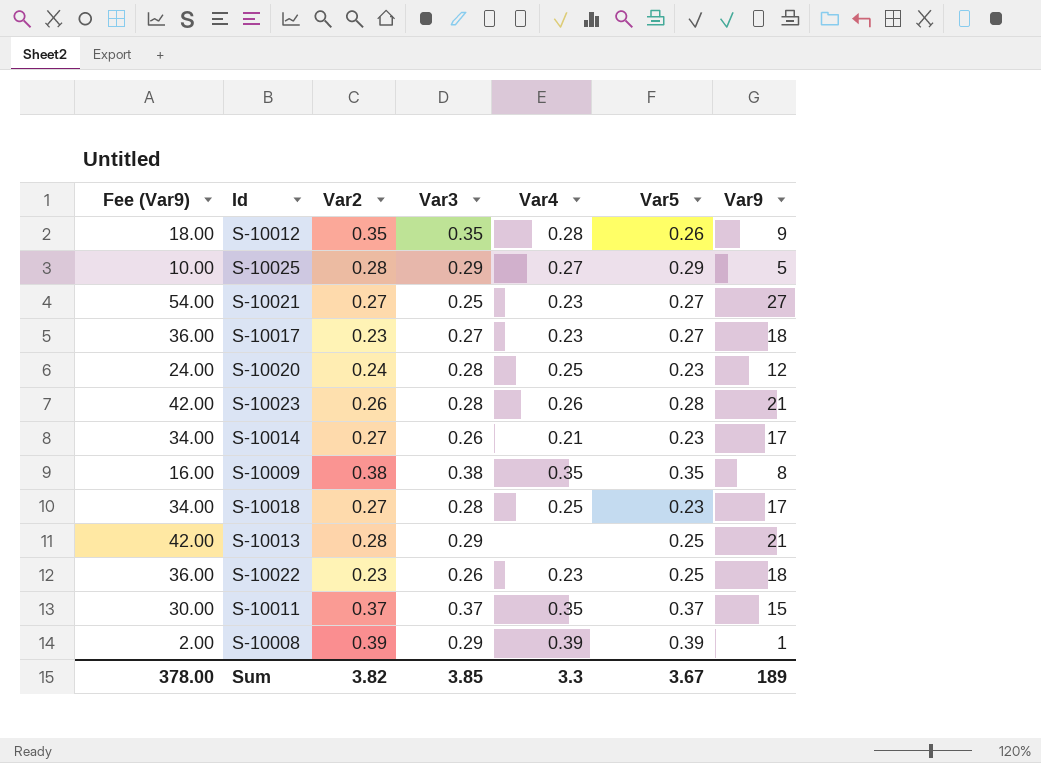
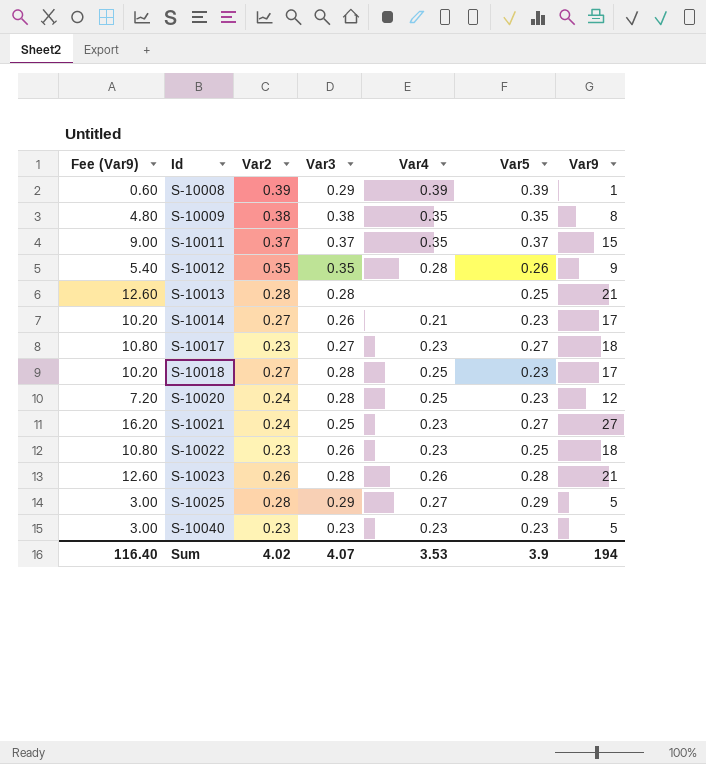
row order: none -> Id ascending
column Fee (Var9) | formula: [Var9] * 2 -> [Var9] * 0.6
S-10013 | Var3: 0.29 -> 0.28
S-10021 | Var2: 0.27 -> 0.24
row S-10040: none -> 3.00 | 0.23 | 0.23 | 0.23 | 0.23 | 5
Sum | Fee (Var9): 378.00 -> 116.40
Sum | Var2: 3.82 -> 4.02
Sum | Var3: 3.85 -> 4.07
Sum | Var4: 3.3 -> 3.53
Sum | Var5: 3.67 -> 3.9
Sum | Var9: 189 -> 194

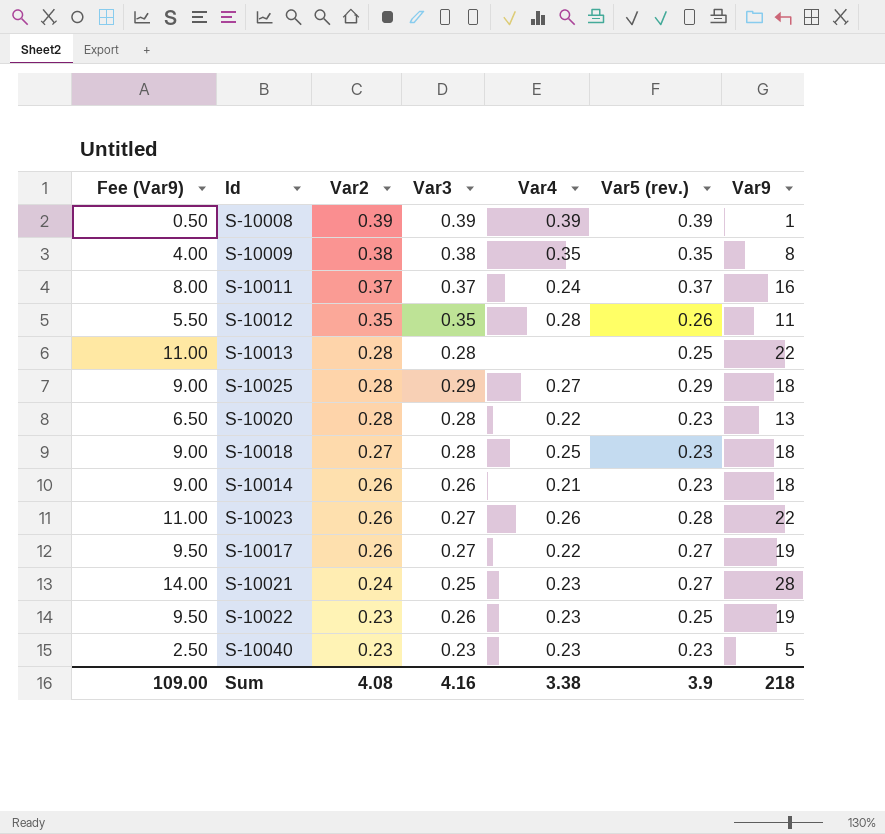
row order: Id ascending -> Var2 descending
column Fee (Var9) | formula: [Var9] * 0.6 -> [Var9] * 0.5
column name: Var5 -> Var5 (rev.)
S-10008 | Var3: 0.29 -> 0.39
S-10011 | Var4: 0.35 -> 0.24
S-10011 | Var9: 15 -> 16
S-10012 | Var9: 9 -> 11
S-10013 | Var9: 21 -> 22
S-10025 | Var9: 5 -> 18
S-10020 | Var2: 0.24 -> 0.28
S-10020 | Var4: 0.25 -> 0.22
S-10020 | Var9: 12 -> 13
S-10018 | Var9: 17 -> 18
S-10014 | Var2: 0.27 -> 0.26
S-10014 | Var9: 17 -> 18
S-10023 | Var3: 0.28 -> 0.27
S-10023 | Var9: 21 -> 22
S-10017 | Var2: 0.23 -> 0.26
S-10017 | Var4: 0.23 -> 0.22
S-10017 | Var9: 18 -> 19
S-10021 | Var9: 27 -> 28
S-10022 | Var9: 18 -> 19
Sum | Fee (Var9): 116.40 -> 109.00
Sum | Var2: 4.02 -> 4.08
Sum | Var3: 4.07 -> 4.16
Sum | Var4: 3.53 -> 3.38
Sum | Var9: 194 -> 218

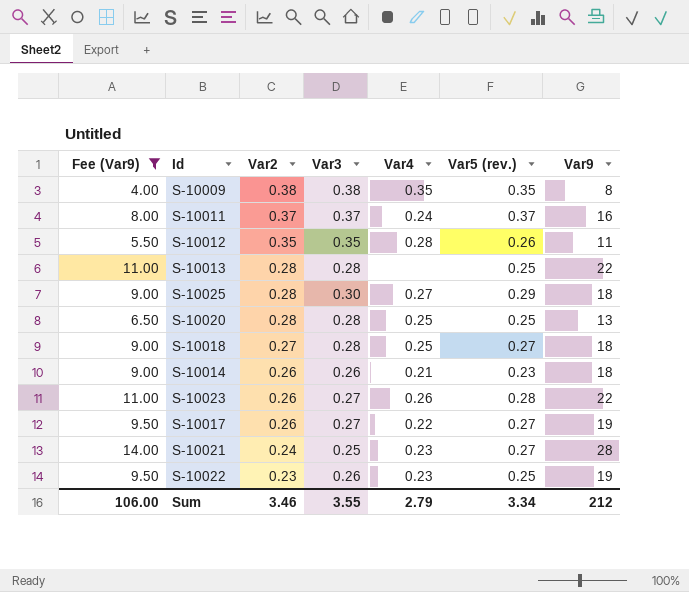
filter: none -> Fee (Var9) >= 4.00
S-10025 | Var3: 0.29 -> 0.30
S-10020 | Var4: 0.22 -> 0.25
S-10020 | Var5 (rev.): 0.23 -> 0.25
S-10018 | Var5 (rev.): 0.23 -> 0.27
Sum | Fee (Var9): 109.00 -> 106.00
Sum | Var2: 4.08 -> 3.46
Sum | Var3: 4.16 -> 3.55
Sum | Var4: 3.38 -> 2.79
Sum | Var5 (rev.): 3.9 -> 3.34
Sum | Var9: 218 -> 212

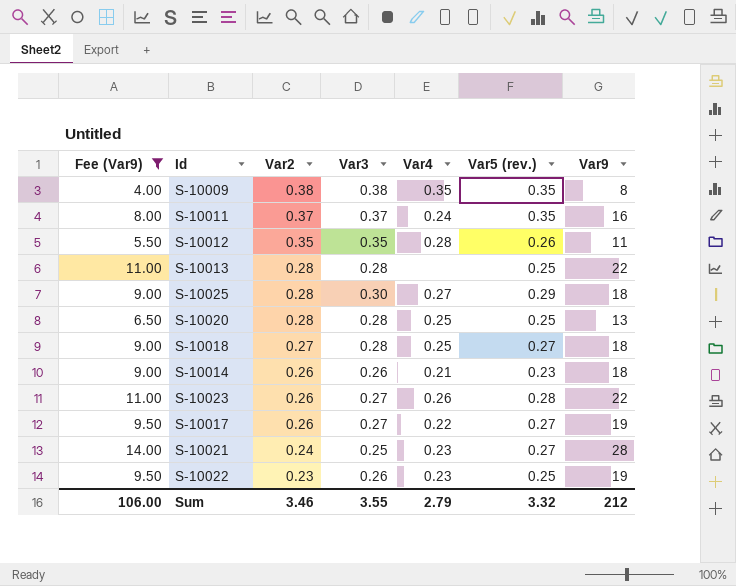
S-10011 | Var5 (rev.): 0.37 -> 0.35
Sum | Var5 (rev.): 3.34 -> 3.32

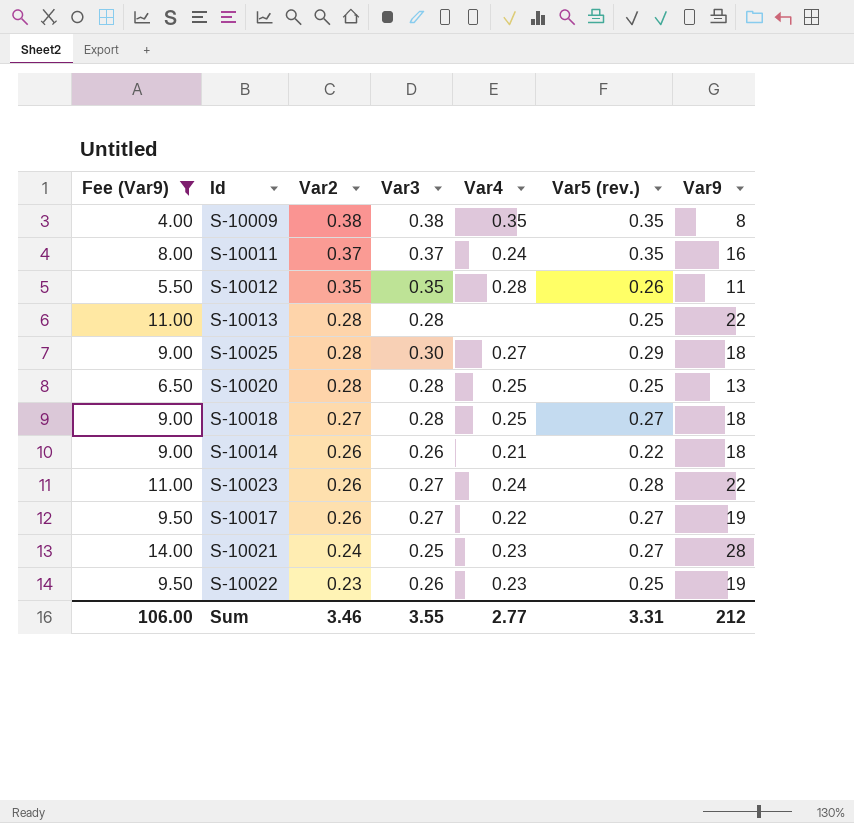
S-10014 | Var5 (rev.): 0.23 -> 0.22
S-10023 | Var4: 0.26 -> 0.24
Sum | Var4: 2.79 -> 2.77
Sum | Var5 (rev.): 3.32 -> 3.31

